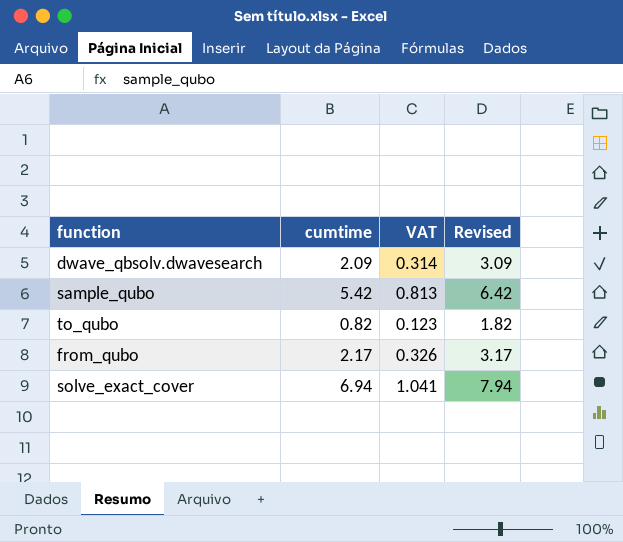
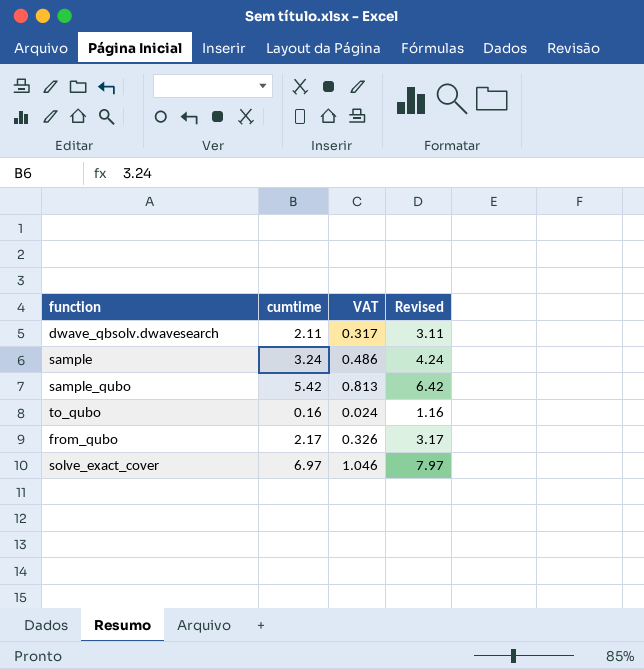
dwave_qbsolv.dwavesearch | cumtime: 2.09 -> 2.11
dwave_qbsolv.dwavesearch | VAT: 0.314 -> 0.317
dwave_qbsolv.dwavesearch | Revised: 3.09 -> 3.11
row sample: none -> 3.24 | 0.486 | 4.24
to_qubo | cumtime: 0.82 -> 0.16
to_qubo | VAT: 0.123 -> 0.024
to_qubo | Revised: 1.82 -> 1.16
solve_exact_cover | cumtime: 6.94 -> 6.97
solve_exact_cover | VAT: 1.041 -> 1.046
solve_exact_cover | Revised: 7.94 -> 7.97

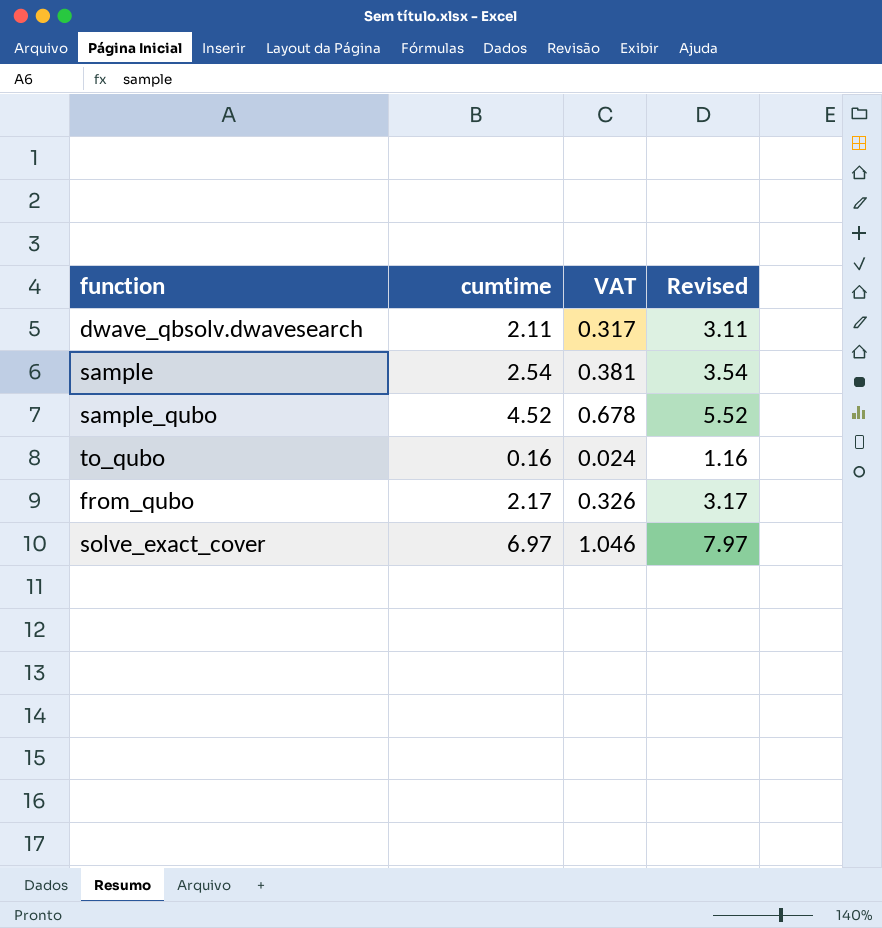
sample | cumtime: 3.24 -> 2.54
sample | VAT: 0.486 -> 0.381
sample | Revised: 4.24 -> 3.54
sample_qubo | cumtime: 5.42 -> 4.52
sample_qubo | VAT: 0.813 -> 0.678
sample_qubo | Revised: 6.42 -> 5.52

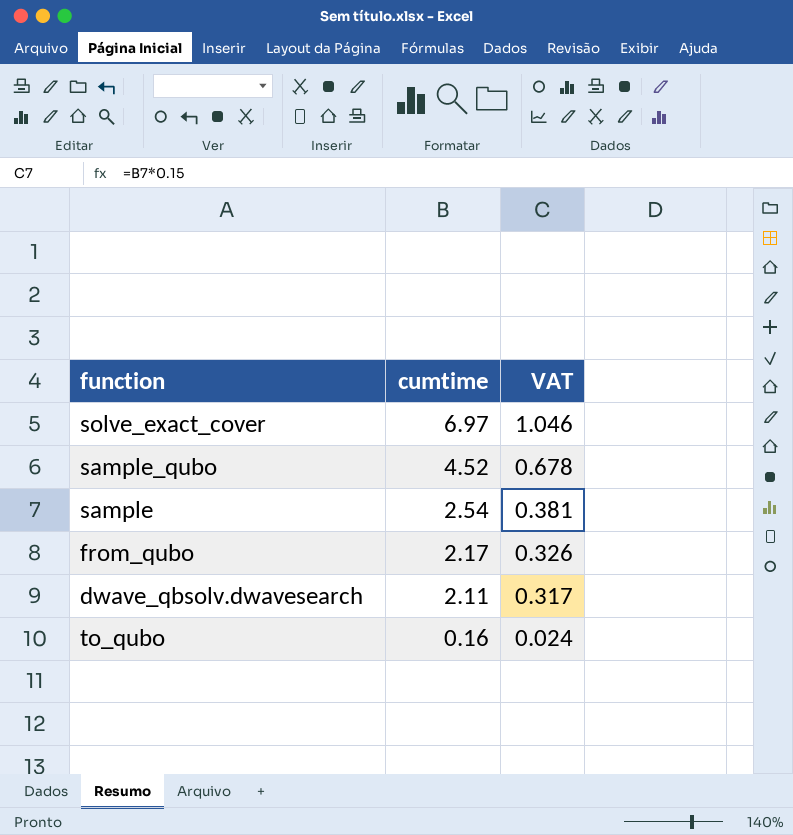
row order: none -> cumtime descending
column Revised | formula: [cumtime] + 1 -> none

